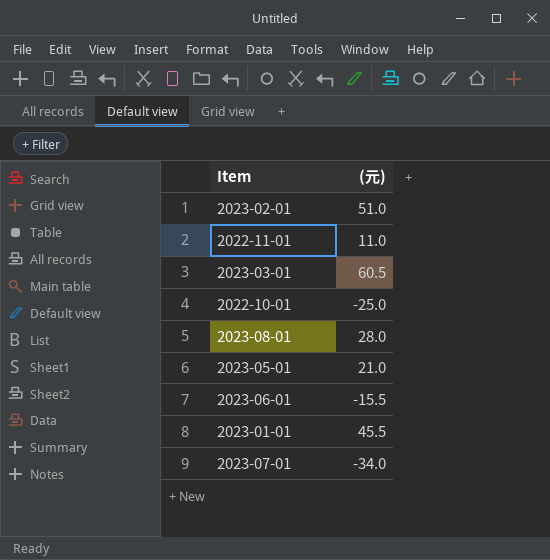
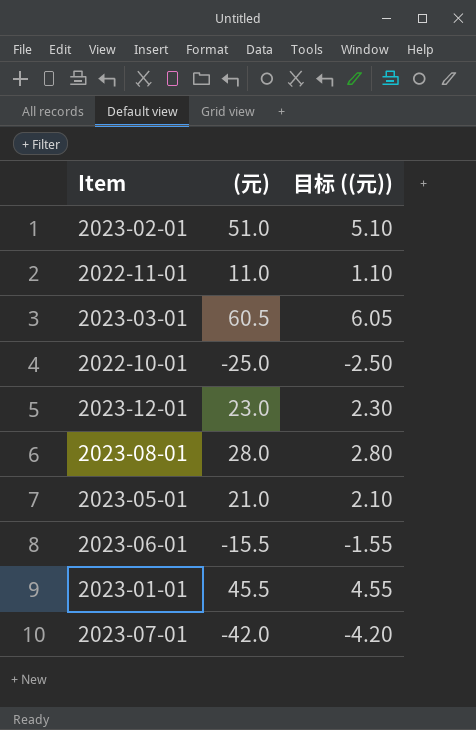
column 目标 ((元)) | formula: none -> [(元)] * 0.1
row 2023-12-01: none -> 23.0 | 2.30
2023-07-01 | (元): -34.0 -> -42.0

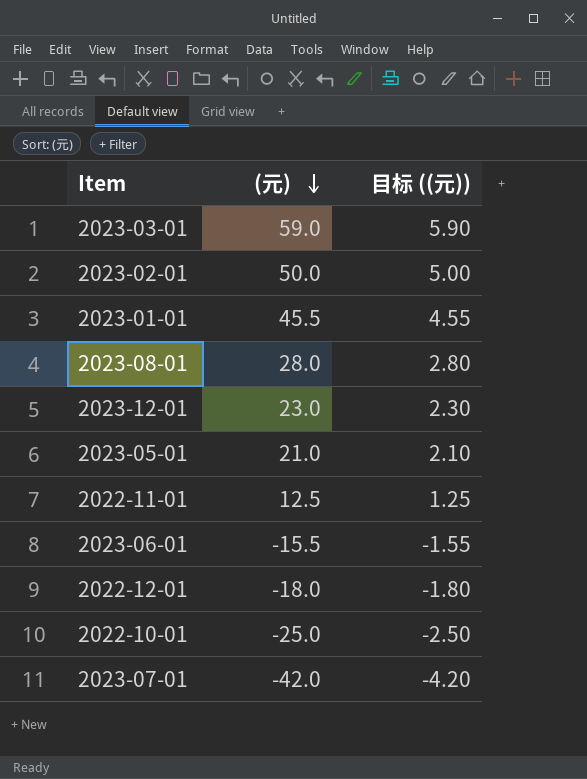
row order: none -> (元) descending
2023-03-01 | (元): 60.5 -> 59.0
2023-03-01 | 目标 ((元)): 6.05 -> 5.90
2023-02-01 | (元): 51.0 -> 50.0
2023-02-01 | 目标 ((元)): 5.10 -> 5.00
2022-11-01 | (元): 11.0 -> 12.5
2022-11-01 | 目标 ((元)): 1.10 -> 1.25
row 2022-12-01: none -> -18.0 | -1.80

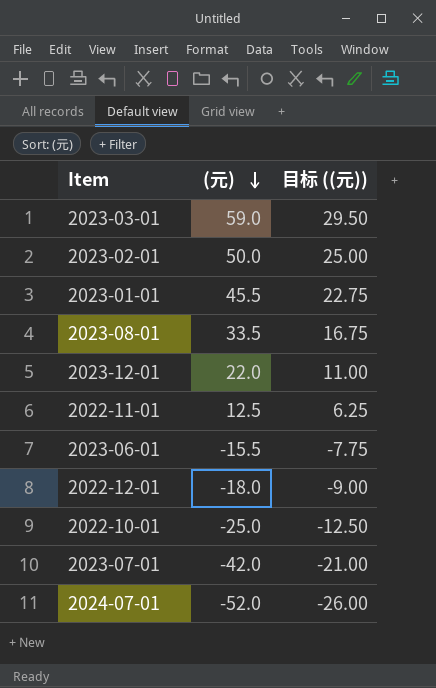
column 目标 ((元)) | formula: [(元)] * 0.1 -> [(元)] * 0.5
row 2023-05-01: 21.0 | 2.10 -> none
2023-08-01 | (元): 28.0 -> 33.5
2023-12-01 | (元): 23.0 -> 22.0
row 2024-07-01: none -> -52.0 | -26.00

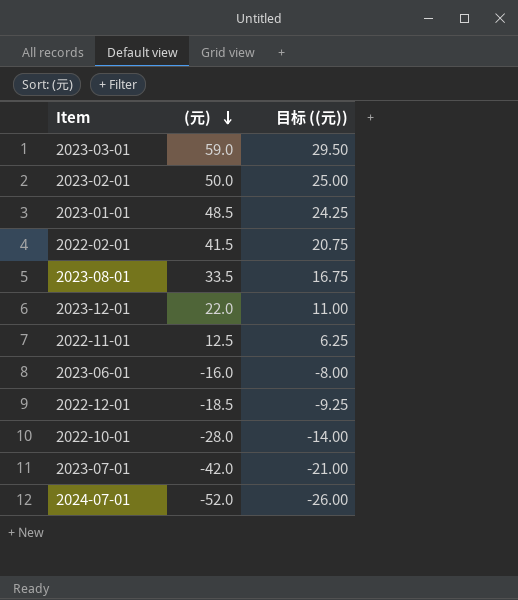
2023-01-01 | (元): 45.5 -> 48.5
2023-01-01 | 目标 ((元)): 22.75 -> 24.25
row 2022-02-01: none -> 41.5 | 20.75
2023-06-01 | (元): -15.5 -> -16.0
2023-06-01 | 目标 ((元)): -7.75 -> -8.00
2022-12-01 | (元): -18.0 -> -18.5
2022-12-01 | 目标 ((元)): -9.00 -> -9.25
2022-10-01 | (元): -25.0 -> -28.0
2022-10-01 | 目标 ((元)): -12.50 -> -14.00

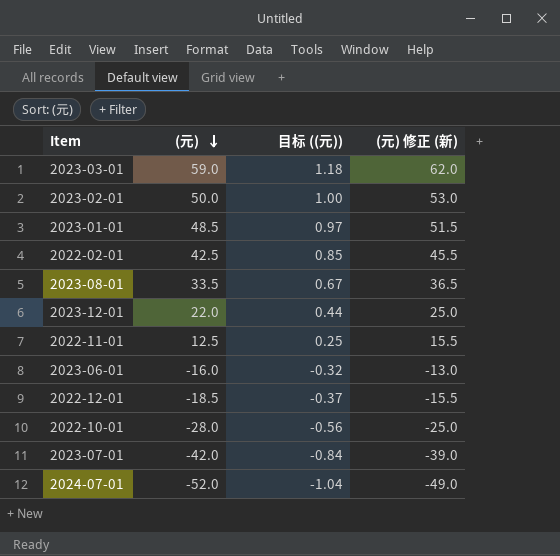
column 目标 ((元)) | formula: [(元)] * 0.5 -> [(元)] * 0.02
column (元) 修正 (新) | formula: none -> [(元)] + 3
2022-02-01 | (元): 41.5 -> 42.5

